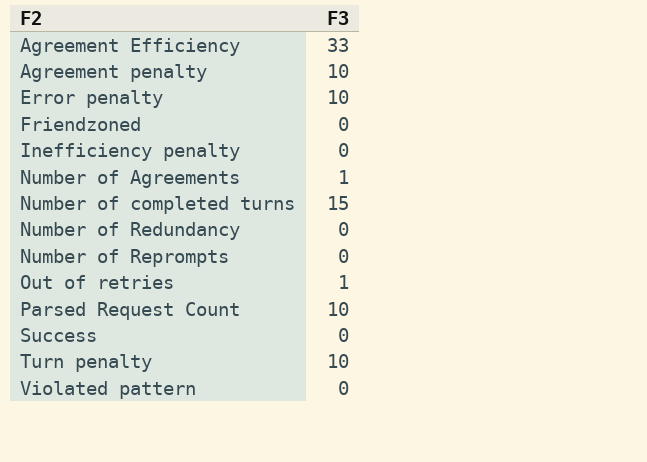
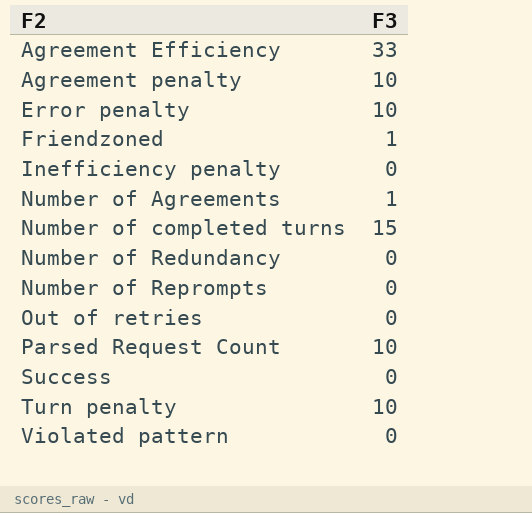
Friendzoned | F3: 0 -> 1
Out of retries | F3: 1 -> 0

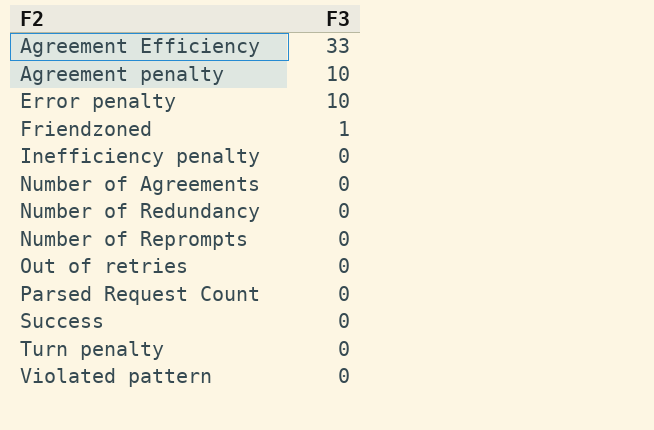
row Number of completed turns: 15 -> none
Number of Agreements | F3: 1 -> 0
Parsed Request Count | F3: 10 -> 0
Turn penalty | F3: 10 -> 0

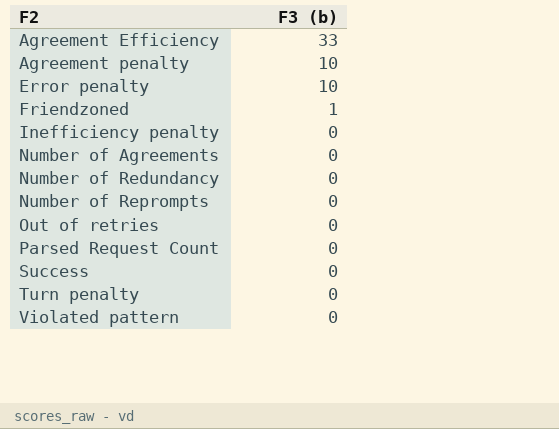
column name: F3 -> F3 (b)

